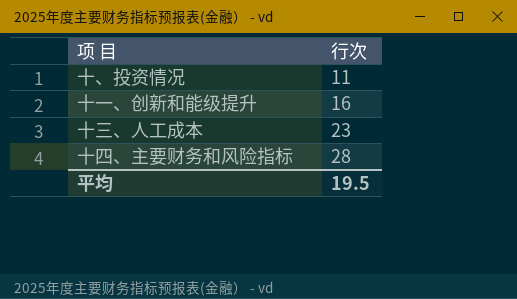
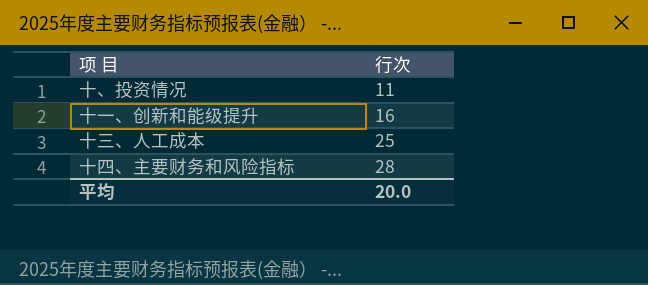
十三、人工成本 | 行次: 23 -> 25
平均 | 行次: 19.5 -> 20.0

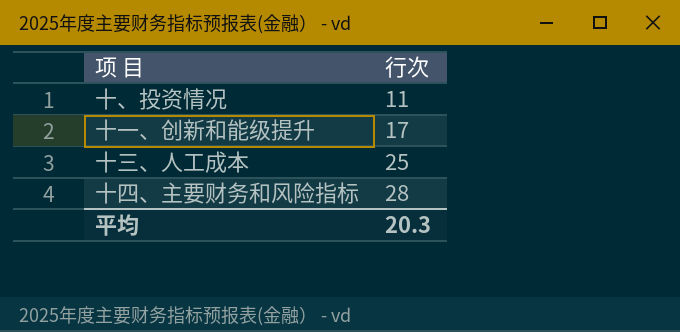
十一、创新和能级提升 | 行次: 16 -> 17
平均 | 行次: 20.0 -> 20.3

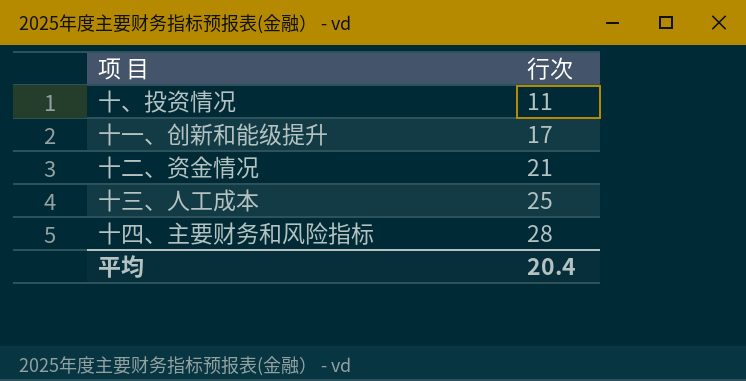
row 十二、资金情况: none -> 21
平均 | 行次: 20.3 -> 20.4

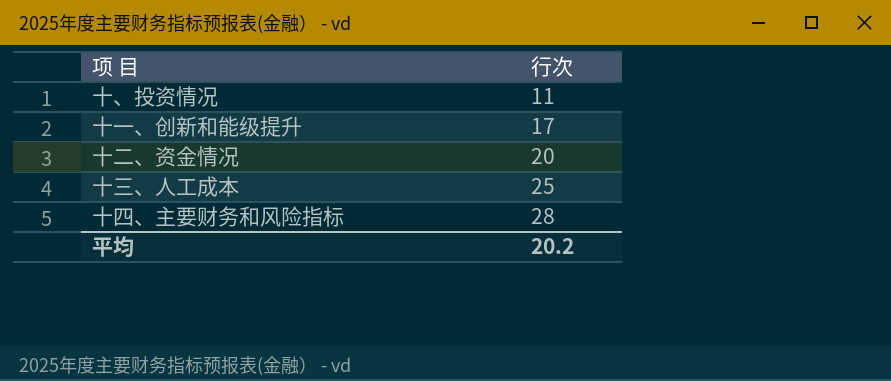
十二、资金情况 | 行次: 21 -> 20
平均 | 行次: 20.4 -> 20.2

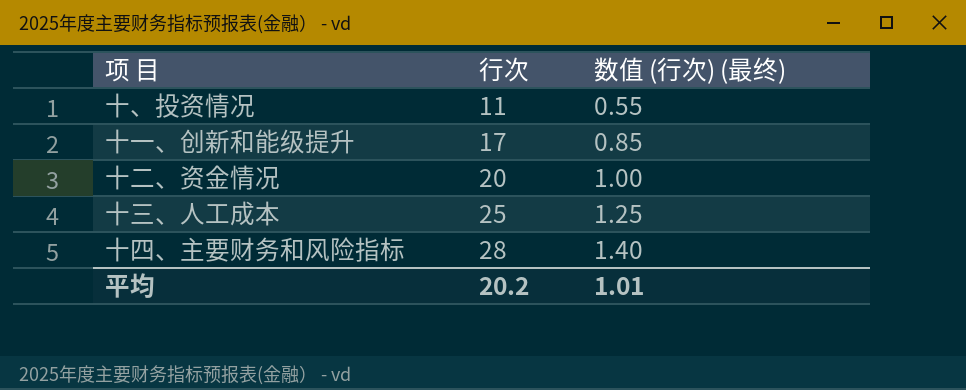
column 数值 (行次) (最终) | formula: none -> [行次] * 0.05

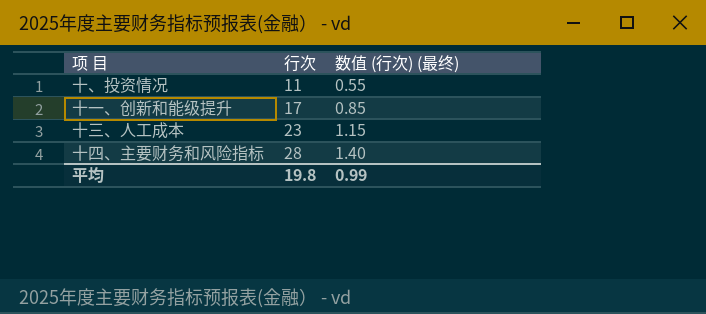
row 十二、资金情况: 20 | 1.00 -> none
十三、人工成本 | 行次: 25 -> 23
十三、人工成本 | 数值 (行次) (最终): 1.25 -> 1.15
平均 | 行次: 20.2 -> 19.8
平均 | 数值 (行次) (最终): 1.01 -> 0.99

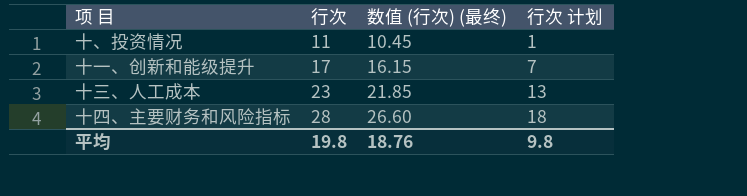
column 数值 (行次) (最终) | formula: [行次] * 0.05 -> [行次] * 0.95
column 行次 计划 | formula: none -> [行次] - 10
平均 | 数值 (行次) (最终): 0.99 -> 18.76

